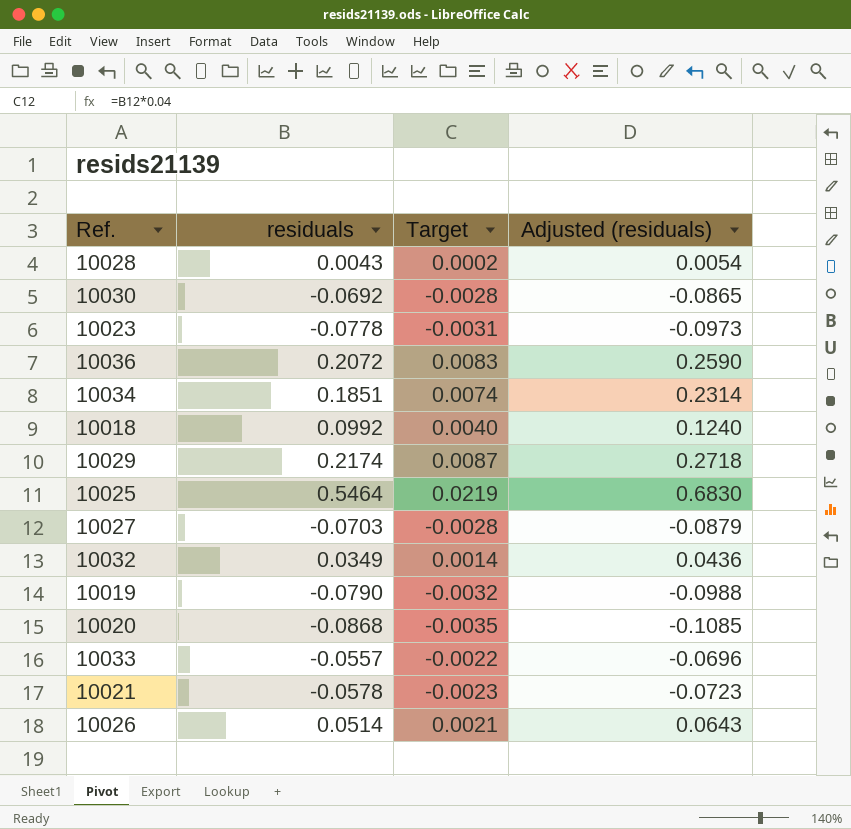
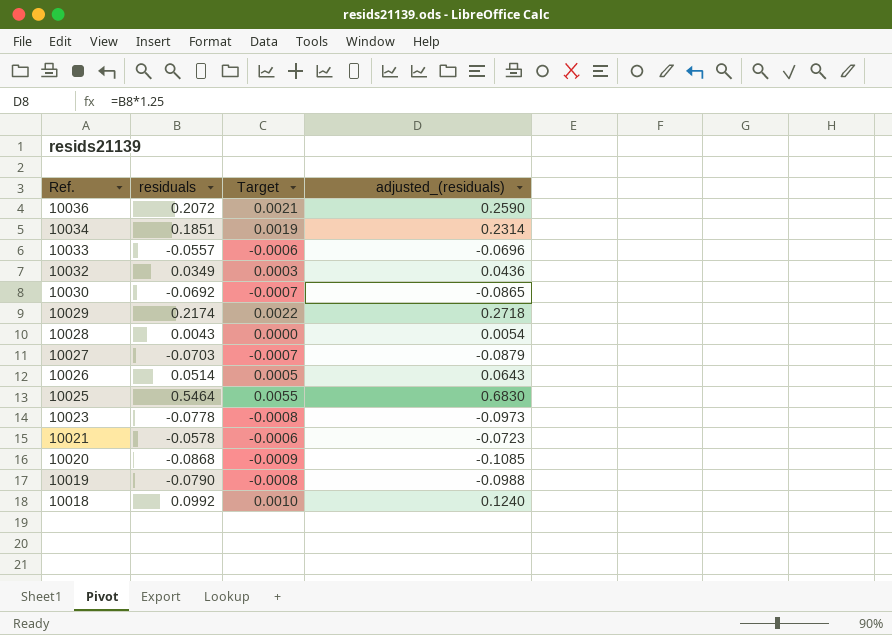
row order: none -> Ref. descending
column Target | formula: [residuals] * 0.04 -> [residuals] * 0.01
column name: Adjusted (residuals) -> adjusted_(residuals)

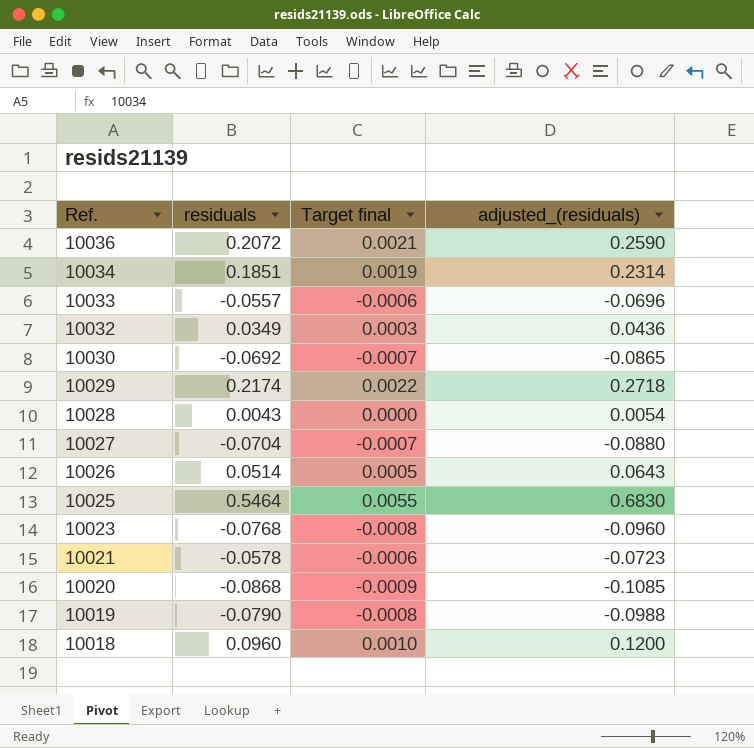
column name: Target -> Target final
10027 | residuals: -0.0703 -> -0.0704
10027 | adjusted_(residuals): -0.0879 -> -0.0880
10023 | residuals: -0.0778 -> -0.0768
10023 | adjusted_(residuals): -0.0973 -> -0.0960
10018 | residuals: 0.0992 -> 0.0960
10018 | adjusted_(residuals): 0.1240 -> 0.1200

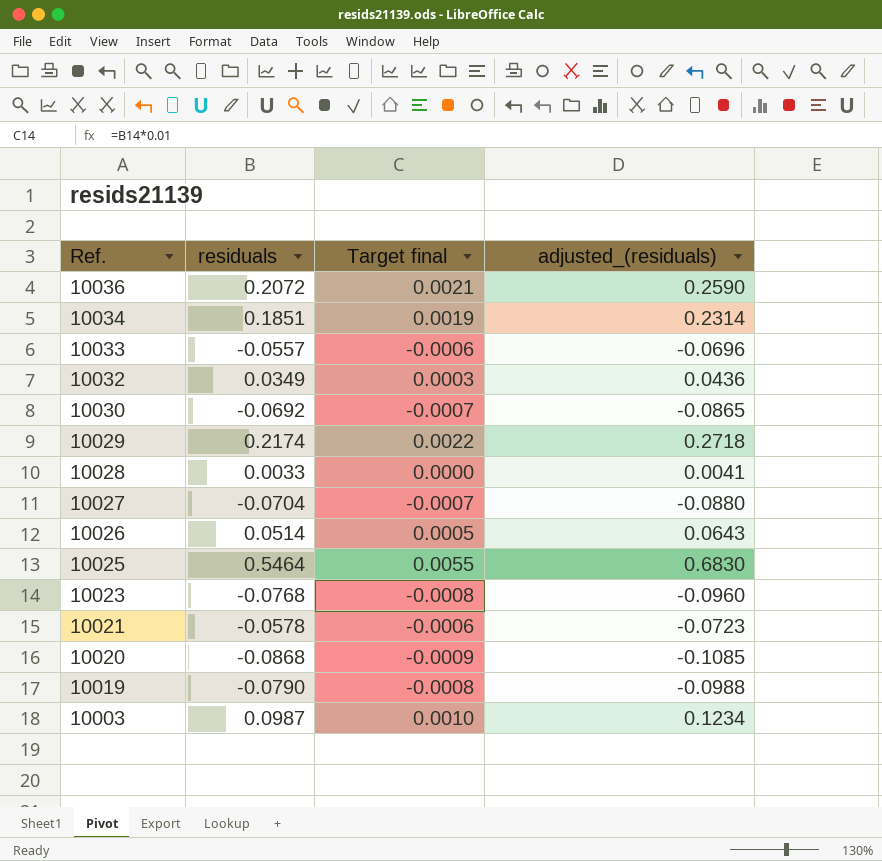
row 10018: 0.0960 | 0.0010 | 0.1200 -> none
10028 | residuals: 0.0043 -> 0.0033
10028 | adjusted_(residuals): 0.0054 -> 0.0041
row 10003: none -> 0.0987 | 0.0010 | 0.1234

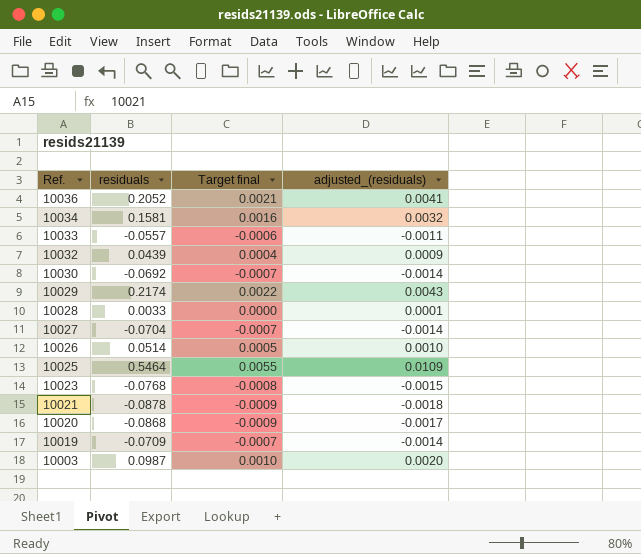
column adjusted_(residuals) | formula: [residuals] * 1.25 -> [residuals] * 0.02
10036 | residuals: 0.2072 -> 0.2052
10034 | residuals: 0.1851 -> 0.1581
10034 | Target final: 0.0019 -> 0.0016
10032 | residuals: 0.0349 -> 0.0439
10032 | Target final: 0.0003 -> 0.0004
10021 | residuals: -0.0578 -> -0.0878
10021 | Target final: -0.0006 -> -0.0009
10019 | residuals: -0.0790 -> -0.0709
10019 | Target final: -0.0008 -> -0.0007

